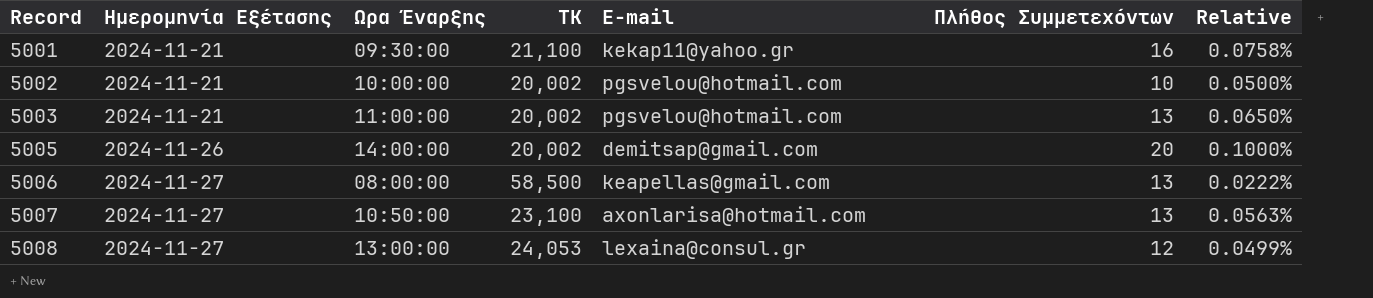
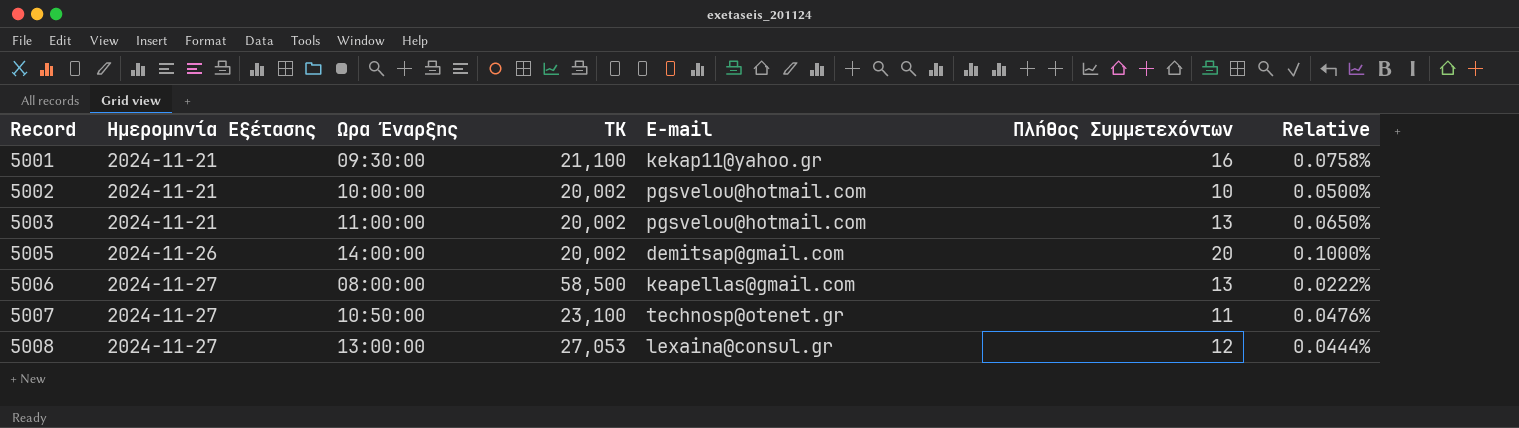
5007 | E-mail: axonlarisa@hotmail.com -> technosp@otenet.gr
5007 | Πλήθος Συμμετεχόντων: 13 -> 11
5007 | Relative: 0.0563% -> 0.0476%
5008 | ΤΚ: 24,053 -> 27,053
5008 | Relative: 0.0499% -> 0.0444%

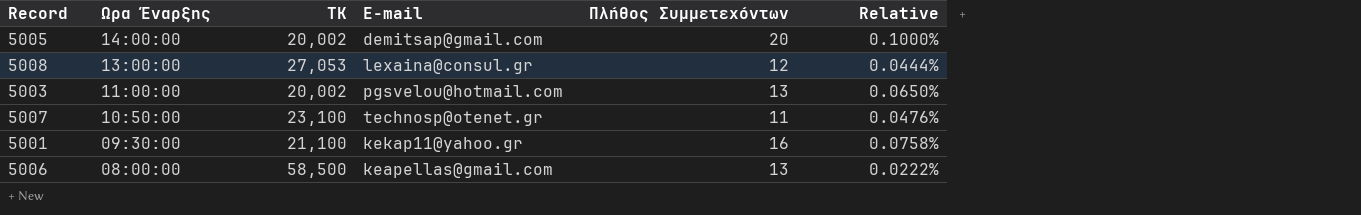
row order: Record ascending -> Ωρα Έναρξης descending
column Ημερομηνία Εξέτασης | position: 2 -> none
row 5002: 2024-11-21 | 10:00:00 | 20,002 | pgsvelou@hotmail.com | 10 | 0.0500% -> none

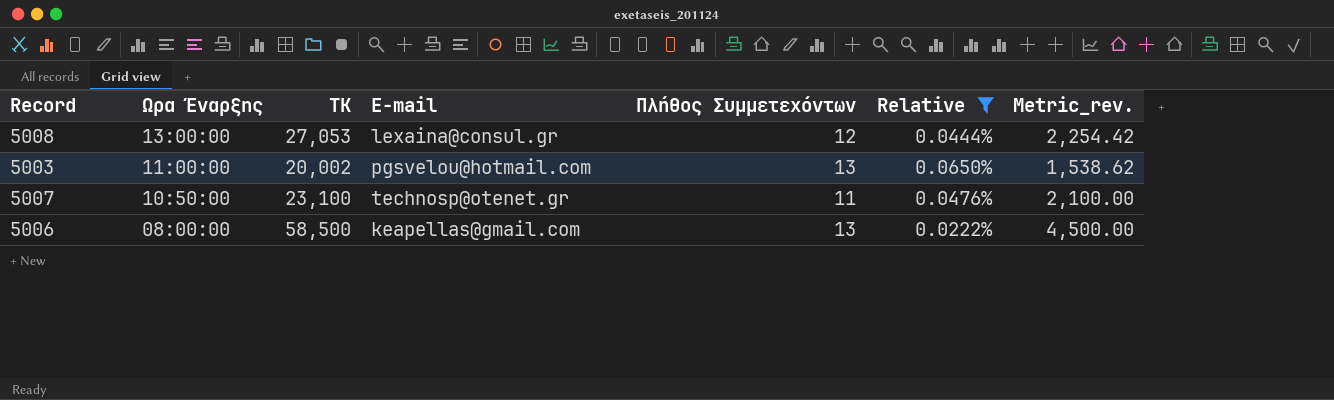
filter: none -> Relative <= 0.0650%
column Metric_rev. | formula: none -> [ΤΚ] / [Πλήθος Συμμετεχόντων]

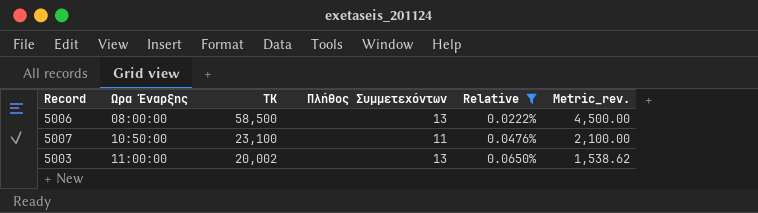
row order: Ωρα Έναρξης descending -> Ωρα Έναρξης ascending
column E-mail | position: 4 -> none
row 5008: 13:00:00 | 27,053 | lexaina@consul.gr | 12 | 0.0444% | 2,254.42 -> none

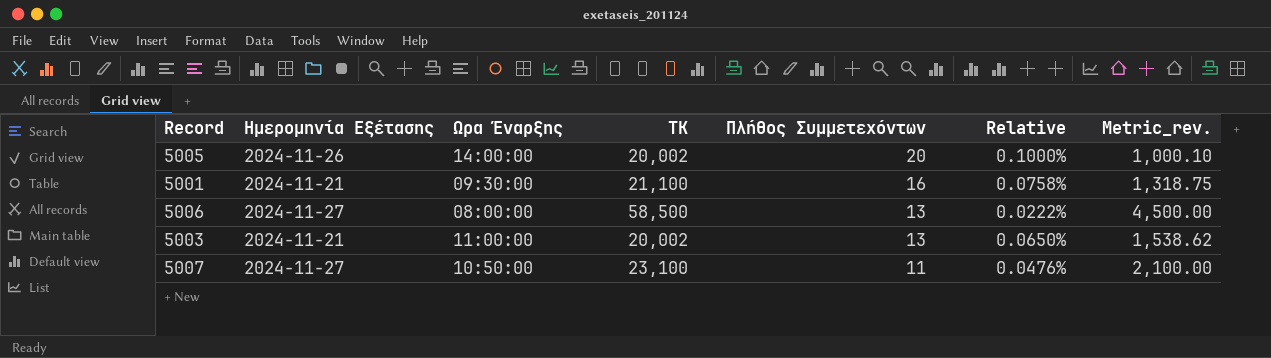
filter: Relative <= 0.0650% -> none
row order: Ωρα Έναρξης ascending -> Πλήθος Συμμετεχόντων descending
column Ημερομηνία Εξέτασης | position: none -> 2

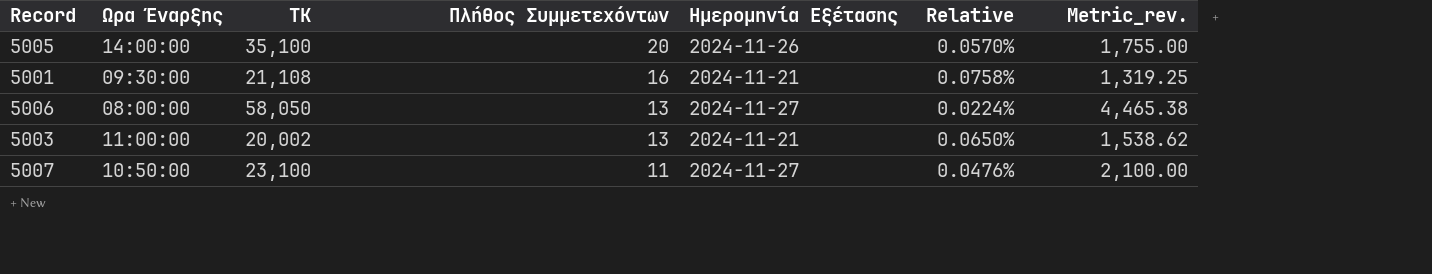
column Ημερομηνία Εξέτασης | position: 2 -> 5
5005 | ΤΚ: 20,002 -> 35,100
5005 | Relative: 0.1000% -> 0.0570%
5005 | Metric_rev.: 1,000.10 -> 1,755.00
5001 | ΤΚ: 21,100 -> 21,108
5001 | Metric_rev.: 1,318.75 -> 1,319.25
5006 | ΤΚ: 58,500 -> 58,050
5006 | Relative: 0.0222% -> 0.0224%
5006 | Metric_rev.: 4,500.00 -> 4,465.38

